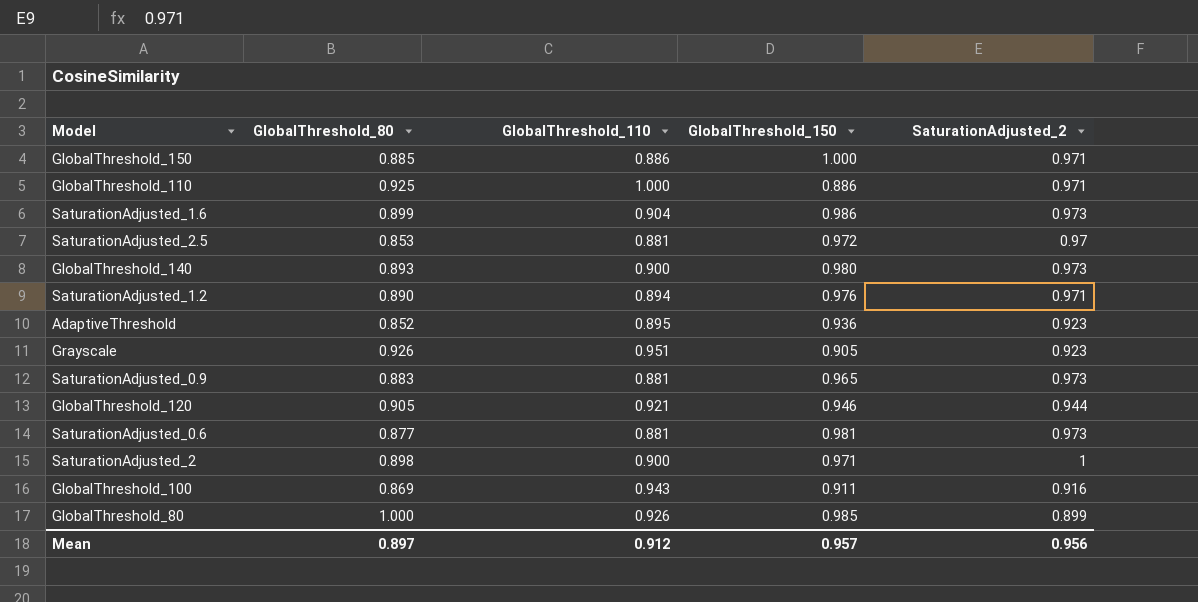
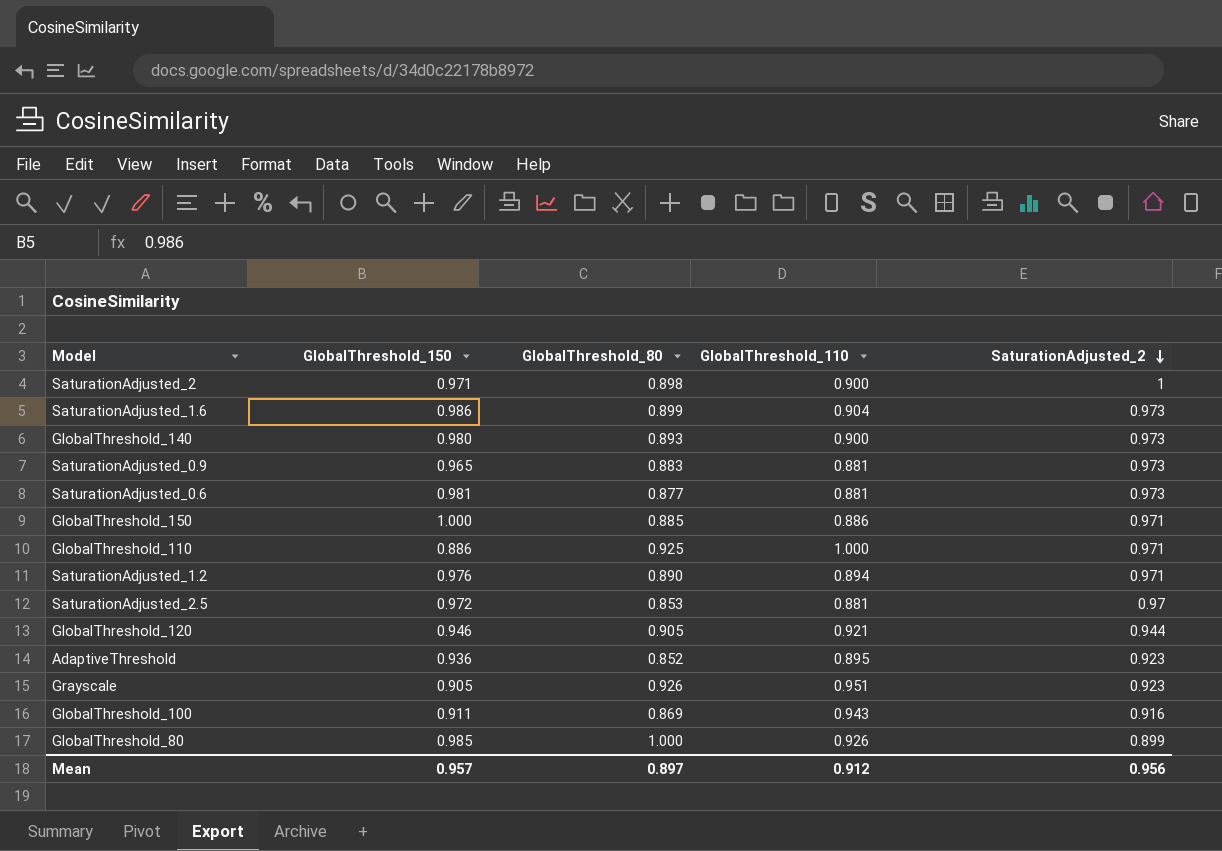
row order: none -> SaturationAdjusted_2 descending
column GlobalThreshold_150 | position: 4 -> 2

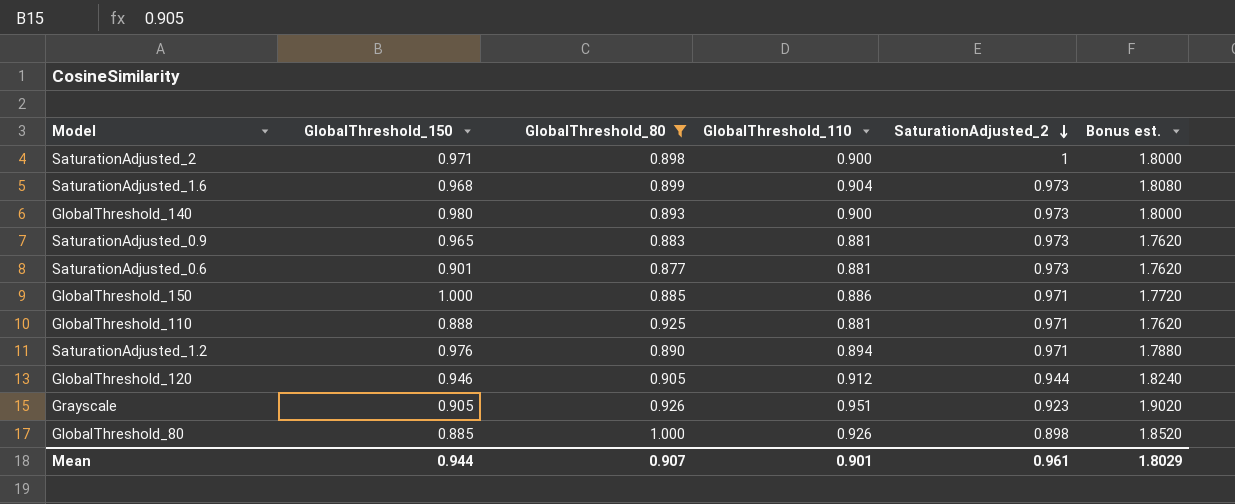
filter: none -> GlobalThreshold_80 >= 0.877
column Bonus est. | formula: none -> [GlobalThreshold_110] * 2
SaturationAdjusted_1.6 | GlobalThreshold_150: 0.986 -> 0.968
SaturationAdjusted_0.6 | GlobalThreshold_150: 0.981 -> 0.901
GlobalThreshold_110 | GlobalThreshold_150: 0.886 -> 0.888
GlobalThreshold_110 | GlobalThreshold_110: 1.000 -> 0.881
GlobalThreshold_120 | GlobalThreshold_110: 0.921 -> 0.912
GlobalThreshold_80 | GlobalThreshold_150: 0.985 -> 0.885
GlobalThreshold_80 | SaturationAdjusted_2: 0.899 -> 0.898
Mean | GlobalThreshold_150: 0.957 -> 0.944
Mean | GlobalThreshold_80: 0.897 -> 0.907
Mean | GlobalThreshold_110: 0.912 -> 0.901
Mean | SaturationAdjusted_2: 0.956 -> 0.961

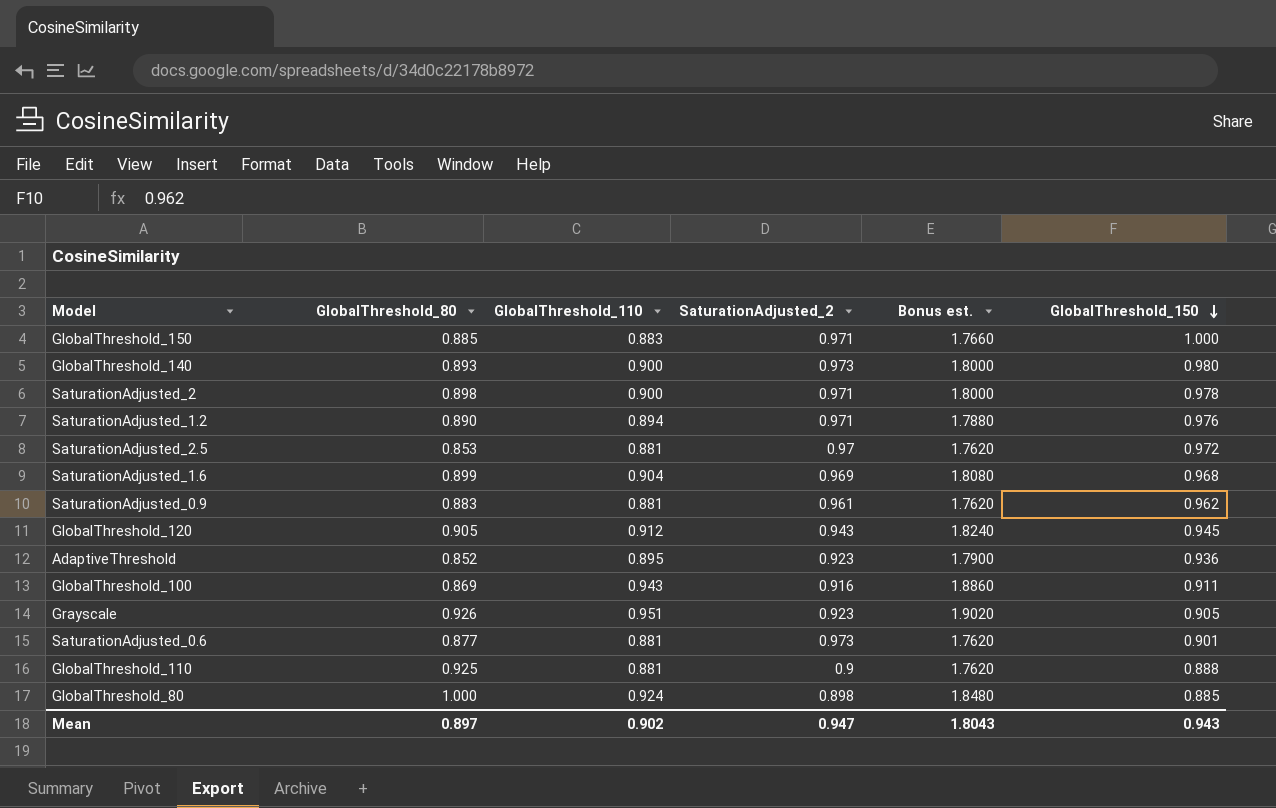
filter: GlobalThreshold_80 >= 0.877 -> none
row order: SaturationAdjusted_2 descending -> GlobalThreshold_150 descending
column GlobalThreshold_150 | position: 2 -> 6
GlobalThreshold_150 | GlobalThreshold_110: 0.886 -> 0.883
GlobalThreshold_150 | Bonus est.: 1.7720 -> 1.7660
SaturationAdjusted_2 | SaturationAdjusted_2: 1 -> 0.971
SaturationAdjusted_2 | GlobalThreshold_150: 0.971 -> 0.978
SaturationAdjusted_1.6 | SaturationAdjusted_2: 0.973 -> 0.969
SaturationAdjusted_0.9 | SaturationAdjusted_2: 0.973 -> 0.961
SaturationAdjusted_0.9 | GlobalThreshold_150: 0.965 -> 0.962
GlobalThreshold_120 | SaturationAdjusted_2: 0.944 -> 0.943
GlobalThreshold_120 | GlobalThreshold_150: 0.946 -> 0.945
GlobalThreshold_110 | SaturationAdjusted_2: 0.971 -> 0.9
GlobalThreshold_80 | GlobalThreshold_110: 0.926 -> 0.924
GlobalThreshold_80 | Bonus est.: 1.8520 -> 1.8480
Mean | GlobalThreshold_80: 0.907 -> 0.897
Mean | GlobalThreshold_110: 0.901 -> 0.902
Mean | SaturationAdjusted_2: 0.961 -> 0.947
Mean | Bonus est.: 1.8029 -> 1.8043
Mean | GlobalThreshold_150: 0.944 -> 0.943

